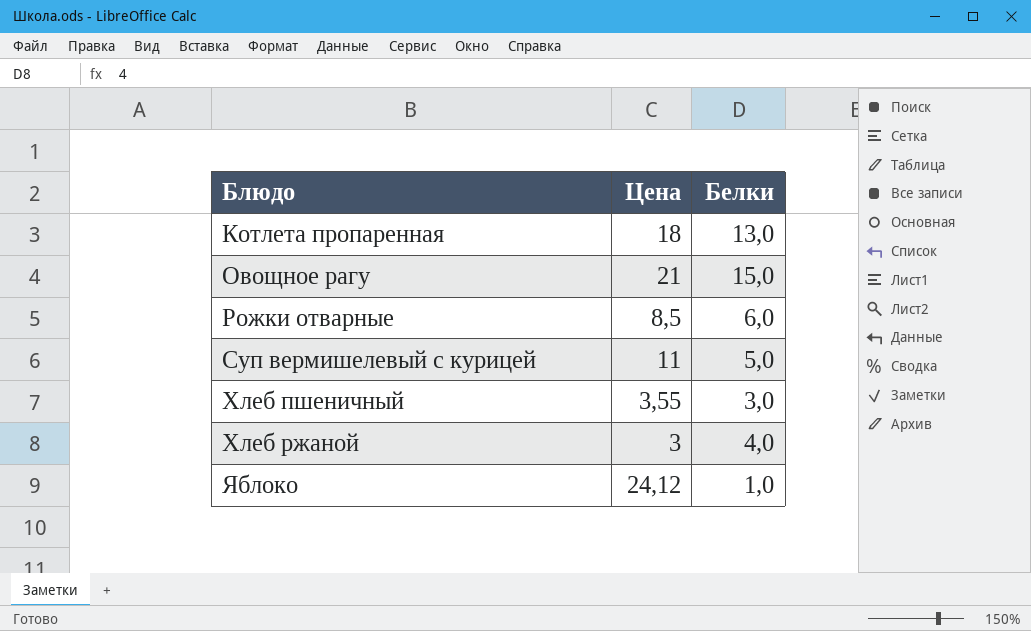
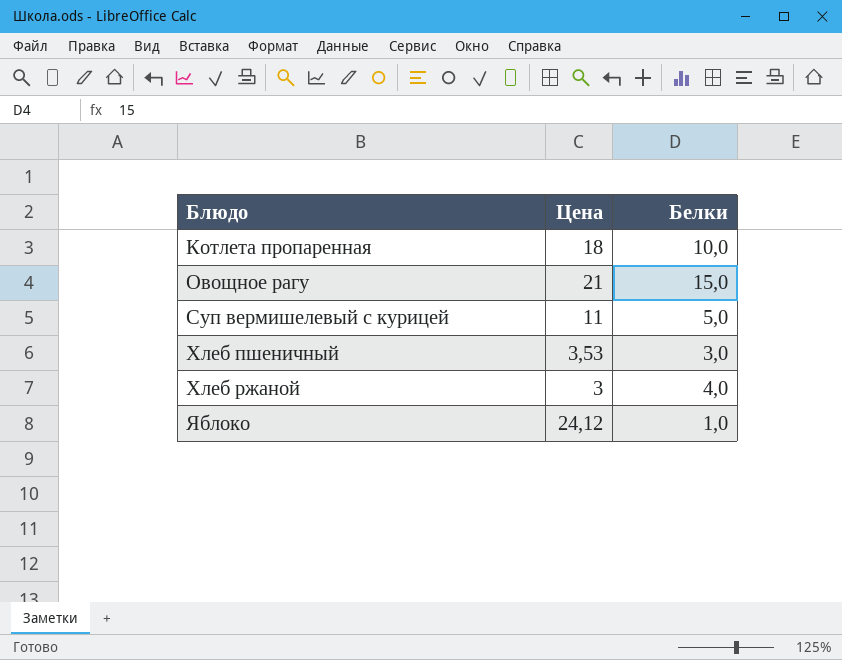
row Рожки отварные: 8,5 | 6,0 -> none
Котлета пропаренная | Белки: 13,0 -> 10,0
Хлеб пшеничный | Цена: 3,55 -> 3,53

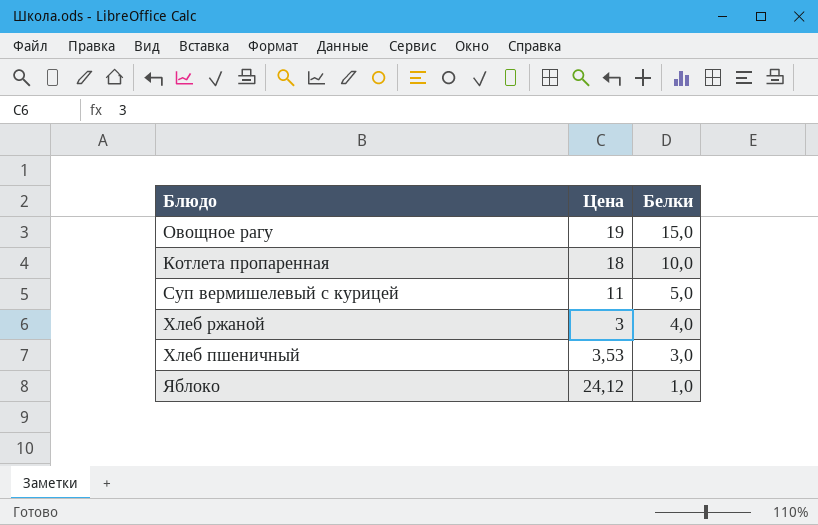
row order: Блюдо ascending -> Белки descending
Овощное рагу | Цена: 21 -> 19

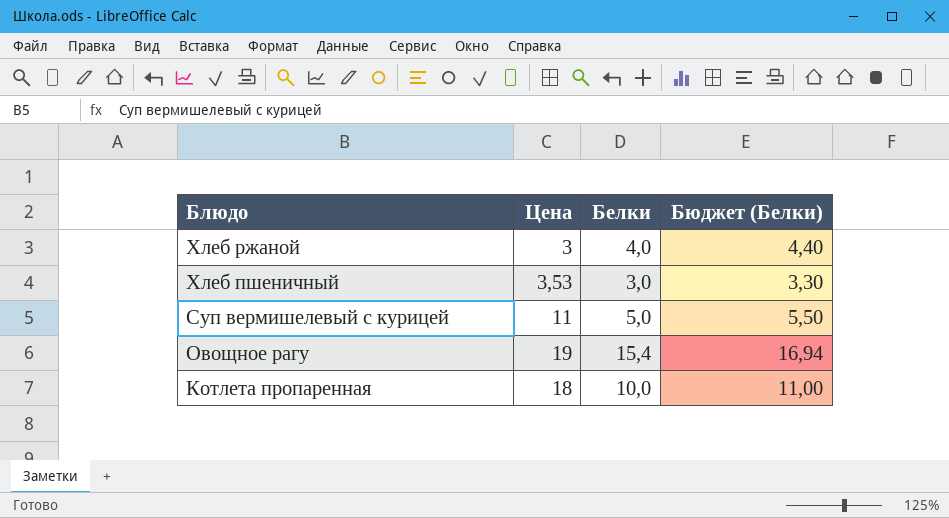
row order: Белки descending -> Блюдо descending
column Бюджет (Белки) | formula: none -> [Белки] * 1,1
row Яблоко: 24,12 | 1,0 -> none
Овощное рагу | Белки: 15,0 -> 15,4

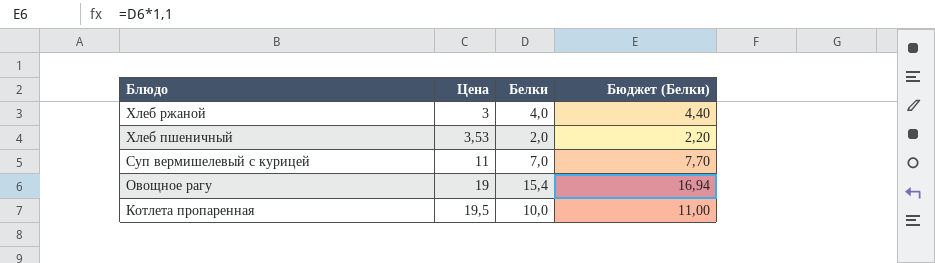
Хлеб пшеничный | Белки: 3,0 -> 2,0
Хлеб пшеничный | Бюджет (Белки): 3,30 -> 2,20
Суп вермишелевый с курицей | Белки: 5,0 -> 7,0
Суп вермишелевый с курицей | Бюджет (Белки): 5,50 -> 7,70
Котлета пропаренная | Цена: 18 -> 19,5

